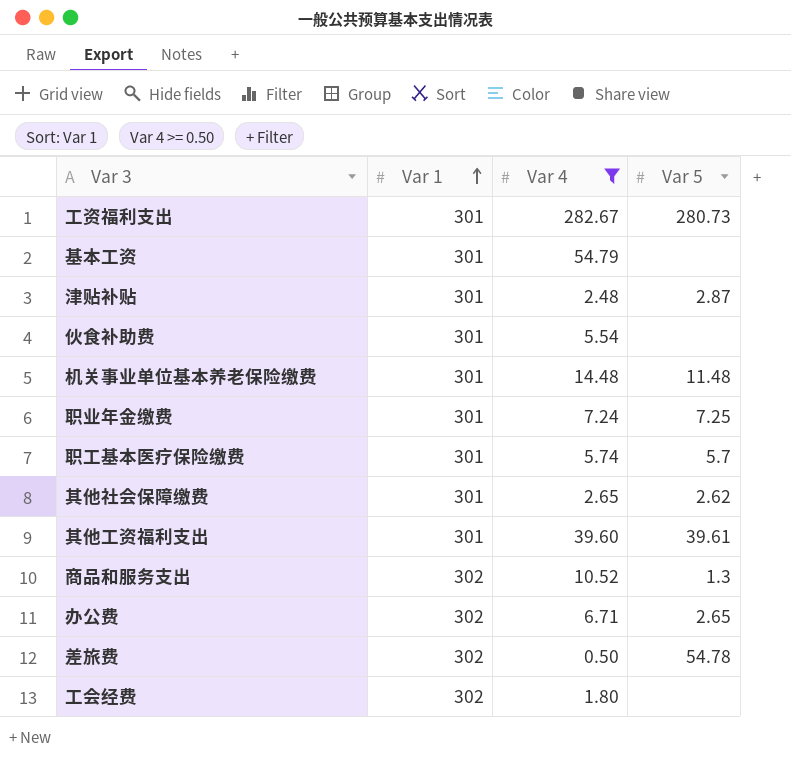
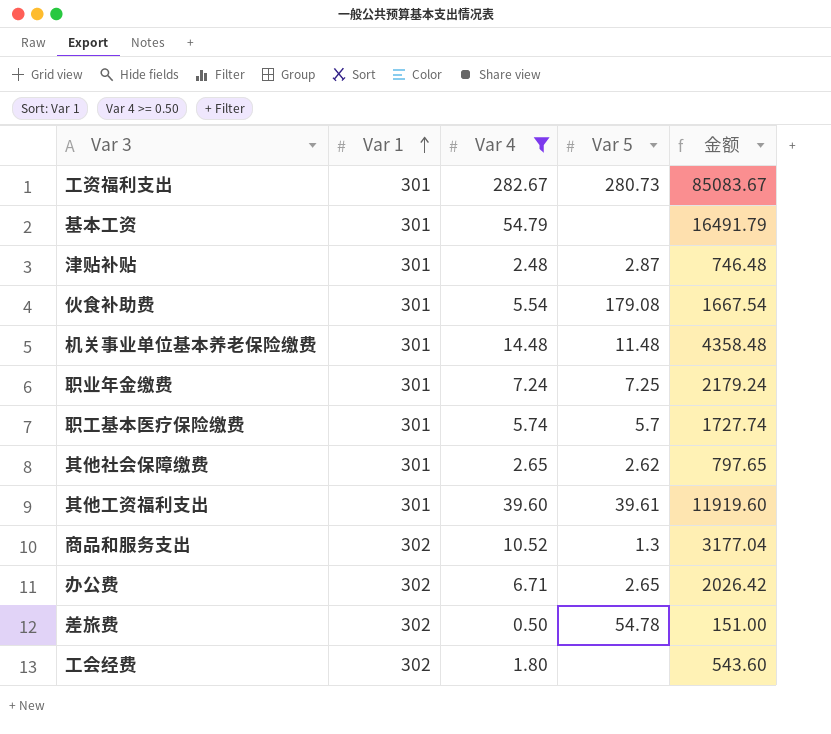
column 金额 | formula: none -> [Var 1] * [Var 4]
伙食补助费 | Var 5: none -> 179.08

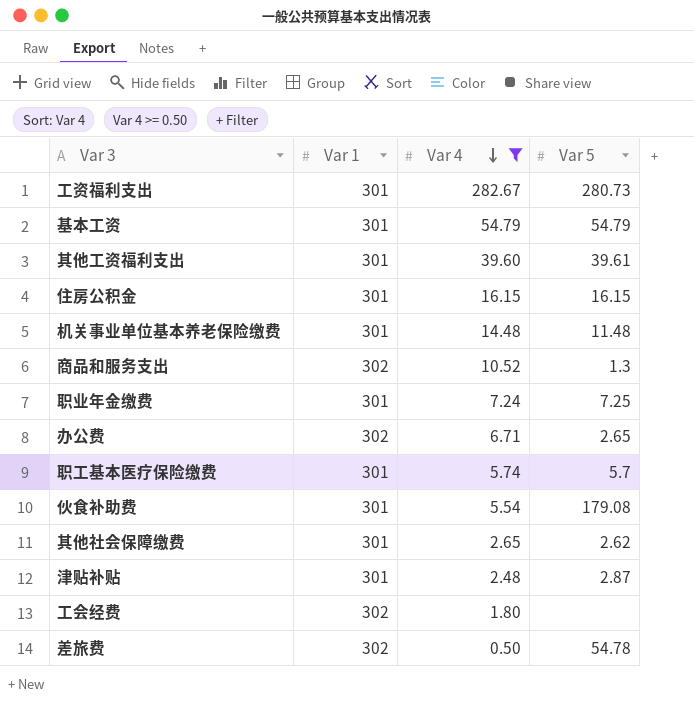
row order: Var 1 ascending -> Var 4 descending
column 金额 | formula: [Var 1] * [Var 4] -> none
基本工资 | Var 5: none -> 54.79
row 住房公积金: none -> 301 | 16.15 | 16.15

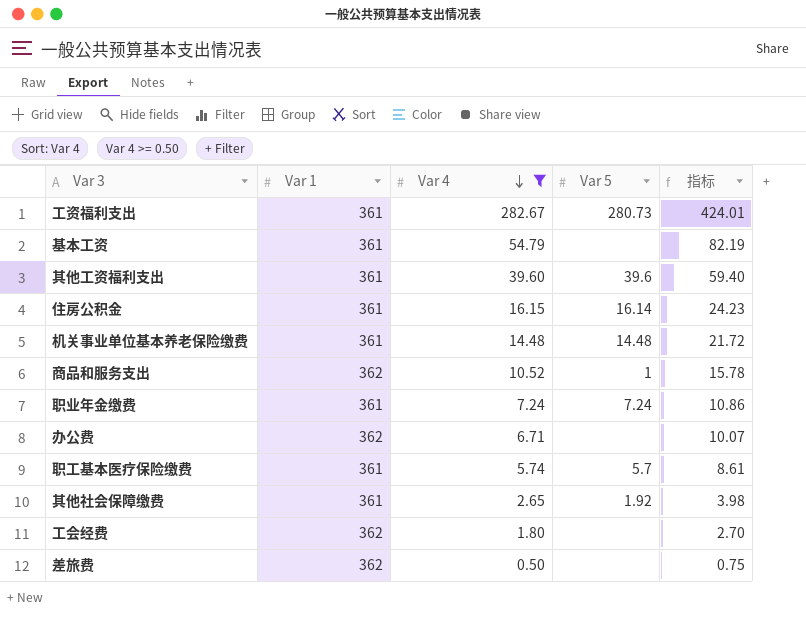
column 指标 | formula: none -> [Var 4] * 1.5
row 伙食补助费: 301 | 5.54 | 179.08 -> none
row 津贴补贴: 301 | 2.48 | 2.87 -> none
工资福利支出 | Var 1: 301 -> 361
基本工资 | Var 1: 301 -> 361
基本工资 | Var 5: 54.79 -> none
其他工资福利支出 | Var 1: 301 -> 361
其他工资福利支出 | Var 5: 39.61 -> 39.6
住房公积金 | Var 1: 301 -> 361
住房公积金 | Var 5: 16.15 -> 16.14
机关事业单位基本养老保险缴费 | Var 1: 301 -> 361
机关事业单位基本养老保险缴费 | Var 5: 11.48 -> 14.48
商品和服务支出 | Var 1: 302 -> 362
商品和服务支出 | Var 5: 1.3 -> 1
职业年金缴费 | Var 1: 301 -> 361
职业年金缴费 | Var 5: 7.25 -> 7.24
办公费 | Var 1: 302 -> 362
办公费 | Var 5: 2.65 -> none
职工基本医疗保险缴费 | Var 1: 301 -> 361
其他社会保障缴费 | Var 1: 301 -> 361
其他社会保障缴费 | Var 5: 2.62 -> 1.92
工会经费 | Var 1: 302 -> 362
差旅费 | Var 1: 302 -> 362
差旅费 | Var 5: 54.78 -> none

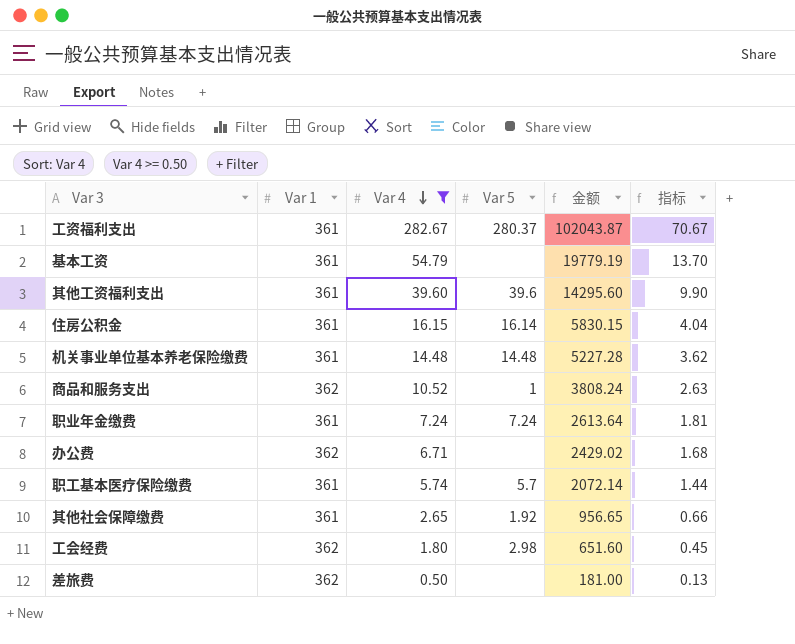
column 金额 | formula: none -> [Var 1] * [Var 4]
column 指标 | formula: [Var 4] * 1.5 -> [Var 4] * 0.25
工资福利支出 | Var 5: 280.73 -> 280.37
工会经费 | Var 5: none -> 2.98

